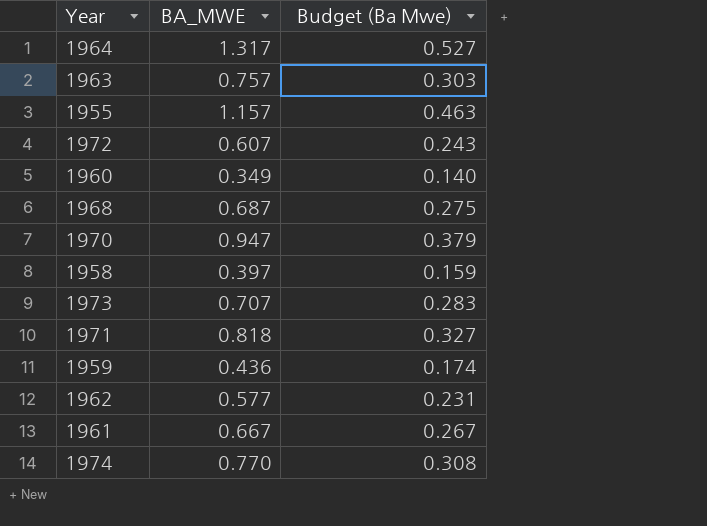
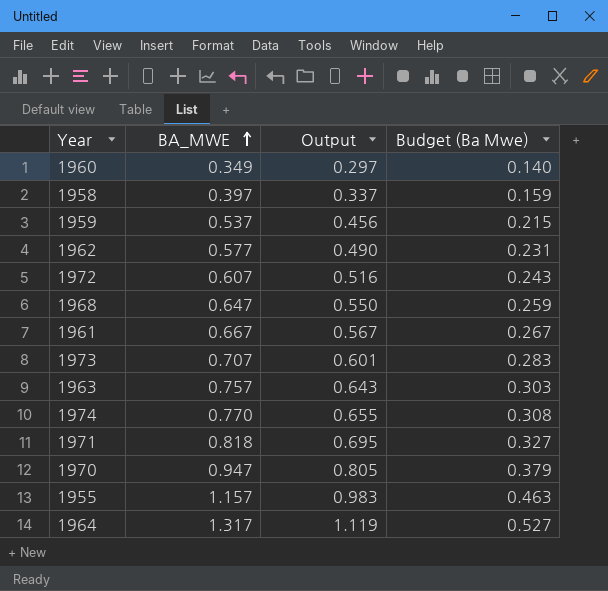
row order: none -> BA_MWE ascending
column Output | formula: none -> [BA_MWE] * 0.85
1959 | BA_MWE: 0.436 -> 0.537
1959 | Budget (Ba Mwe): 0.174 -> 0.215
1968 | BA_MWE: 0.687 -> 0.647
1968 | Budget (Ba Mwe): 0.275 -> 0.259

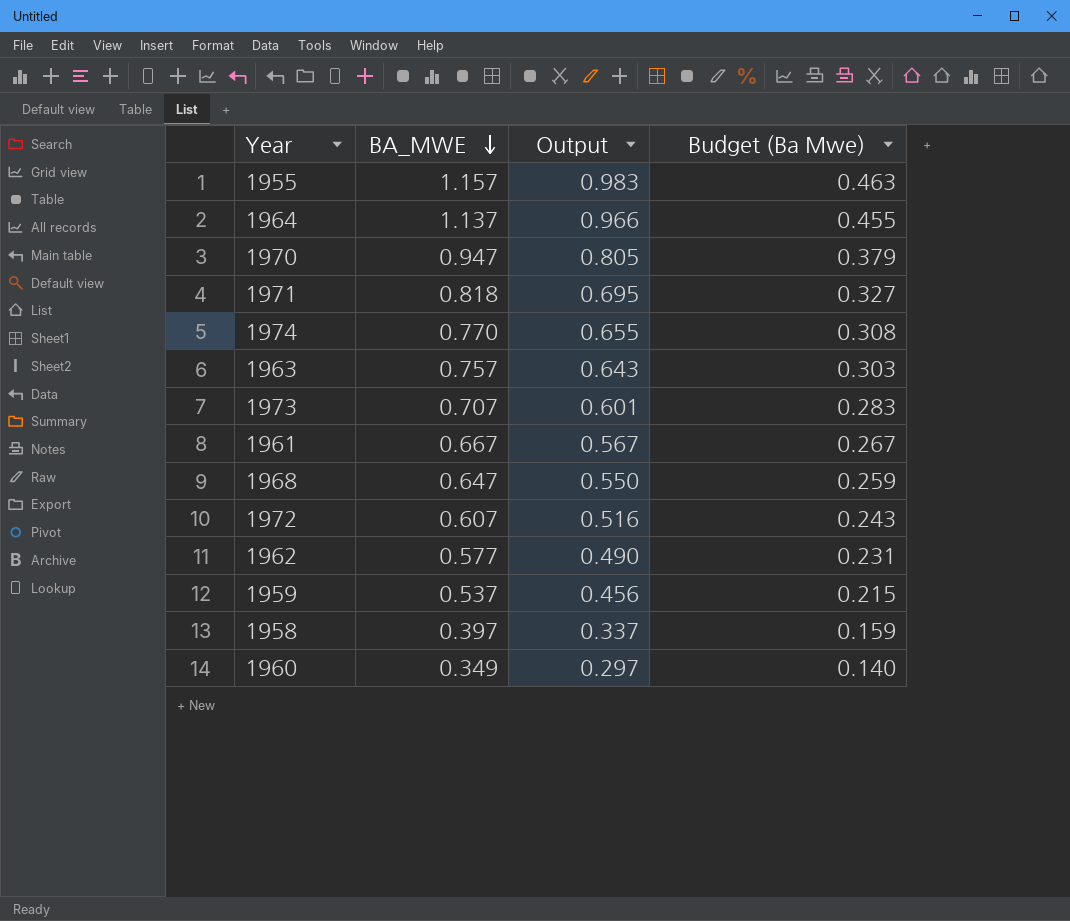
row order: BA_MWE ascending -> BA_MWE descending
1964 | BA_MWE: 1.317 -> 1.137
1964 | Output: 1.119 -> 0.966
1964 | Budget (Ba Mwe): 0.527 -> 0.455

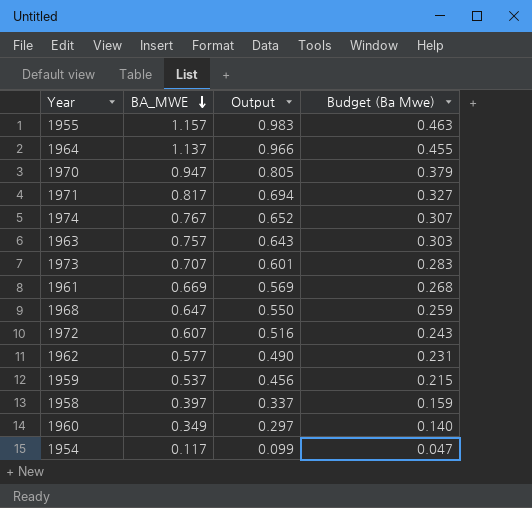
1971 | BA_MWE: 0.818 -> 0.817
1971 | Output: 0.695 -> 0.694
1974 | BA_MWE: 0.770 -> 0.767
1974 | Output: 0.655 -> 0.652
1974 | Budget (Ba Mwe): 0.308 -> 0.307
1961 | BA_MWE: 0.667 -> 0.669
1961 | Output: 0.567 -> 0.569
1961 | Budget (Ba Mwe): 0.267 -> 0.268
row 1954: none -> 0.117 | 0.099 | 0.047

